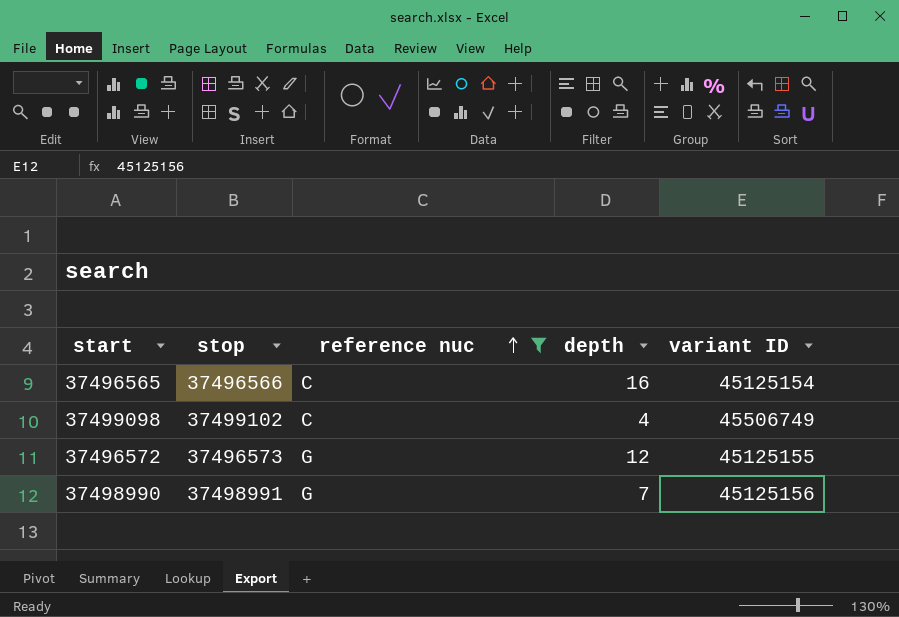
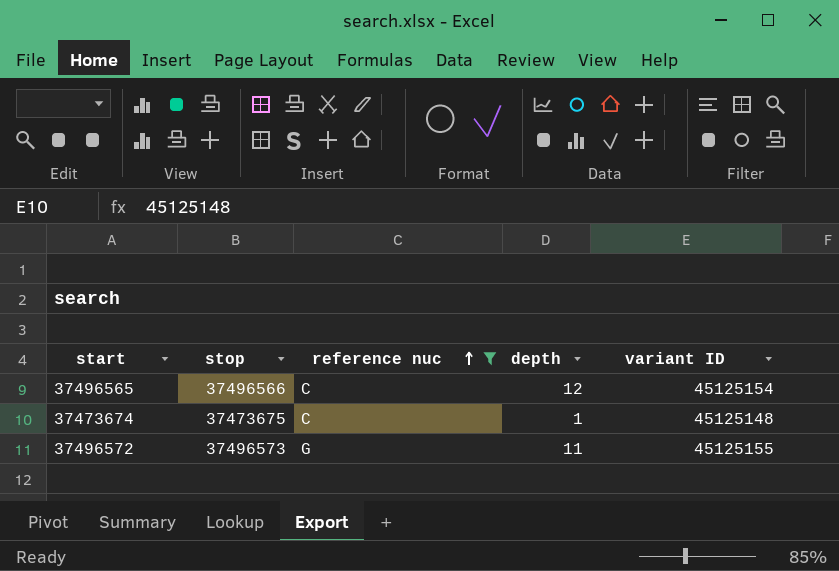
row 37499098: 37499102 | C | 4 | 45506749 -> none
row 37498990: 37498991 | G | 7 | 45125156 -> none
37496565 | depth: 16 -> 12
row 37473674: none -> 37473675 | C | 1 | 45125148
37496572 | depth: 12 -> 11

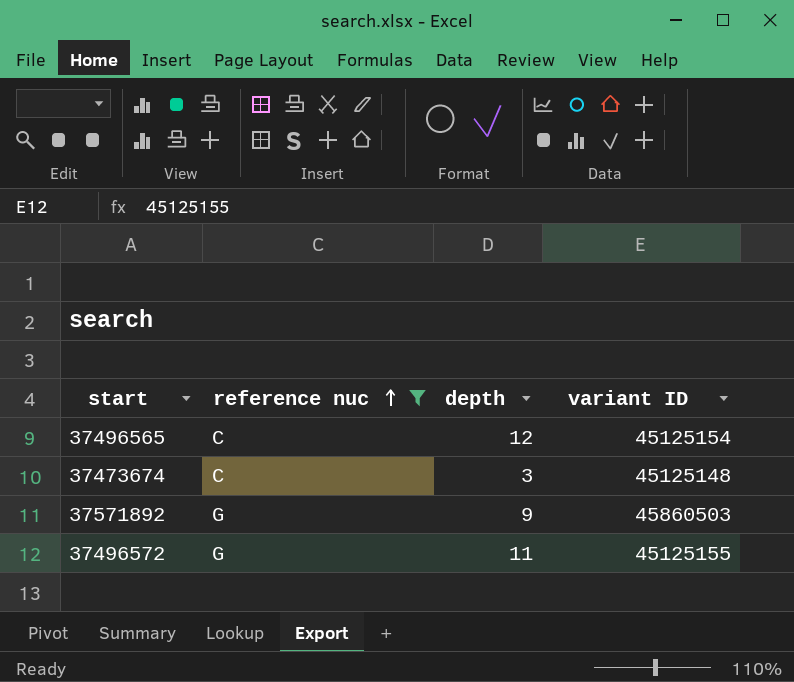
column stop | position: 2 -> none
37473674 | depth: 1 -> 3
row 37571892: none -> G | 9 | 45860503

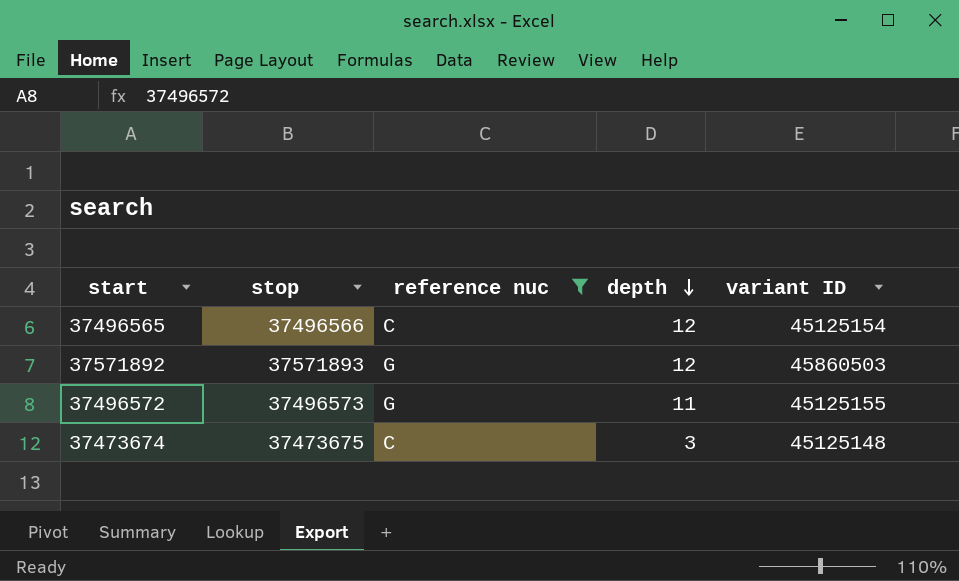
row order: reference nuc ascending -> depth descending
column stop | position: none -> 2
37571892 | depth: 9 -> 12

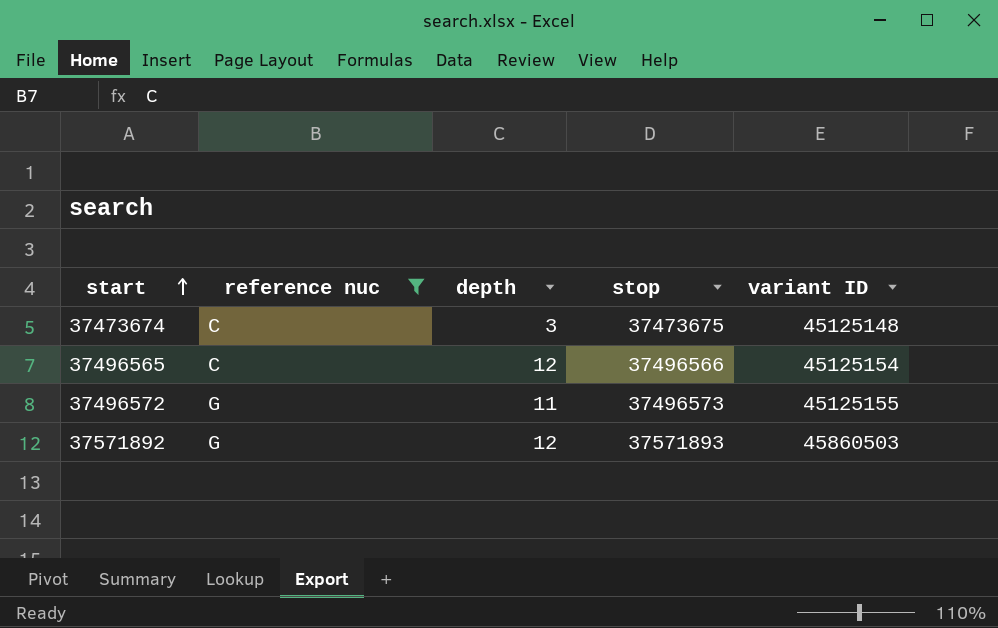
row order: depth descending -> start ascending
column stop | position: 2 -> 4

